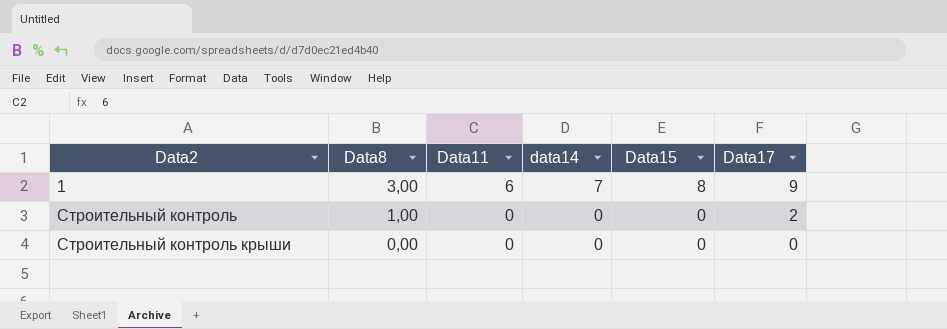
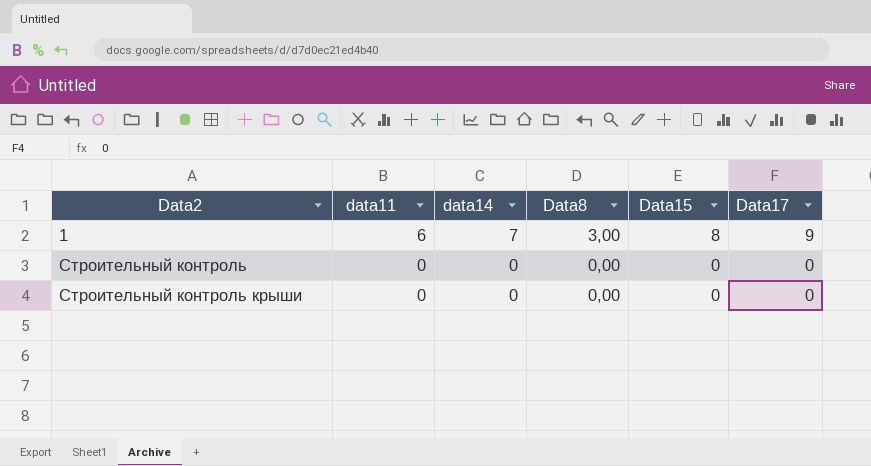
column name: Data11 -> data11
column Data8 | position: 2 -> 4
Строительный контроль | Data8: 1,00 -> 0,00
Строительный контроль | Data17: 2 -> 0

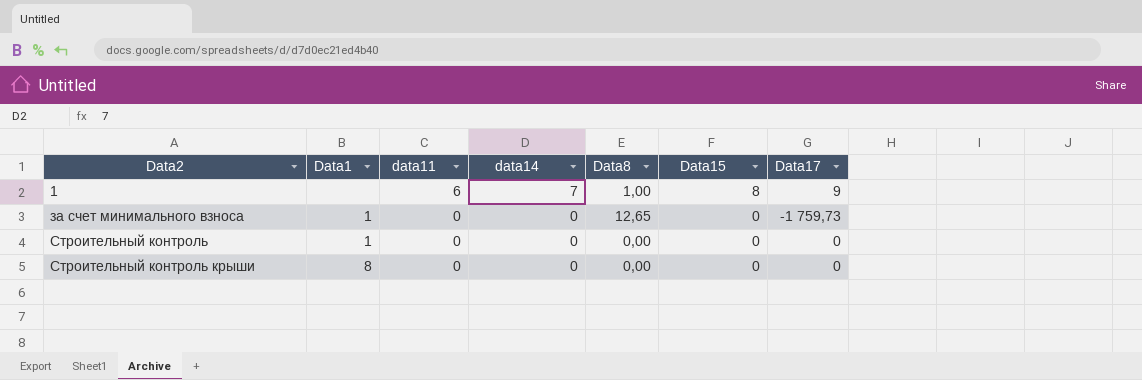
column Data1 | position: none -> 2
1 | Data8: 3,00 -> 1,00
row за счет минимального взноса: none -> 1 | 0 | 0 | 12,65 | 0 | -1 759,73

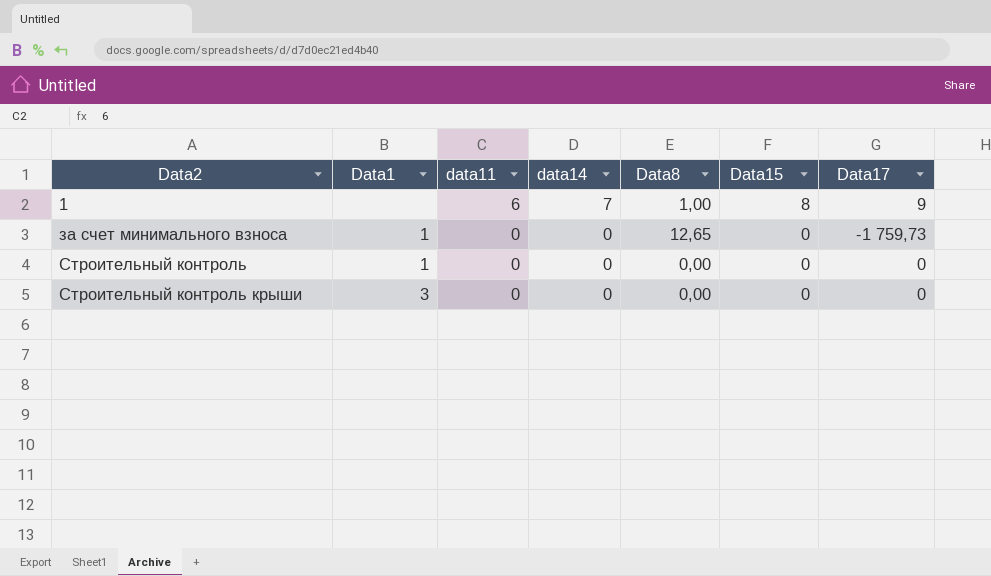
Строительный контроль крыши | Data1: 8 -> 3

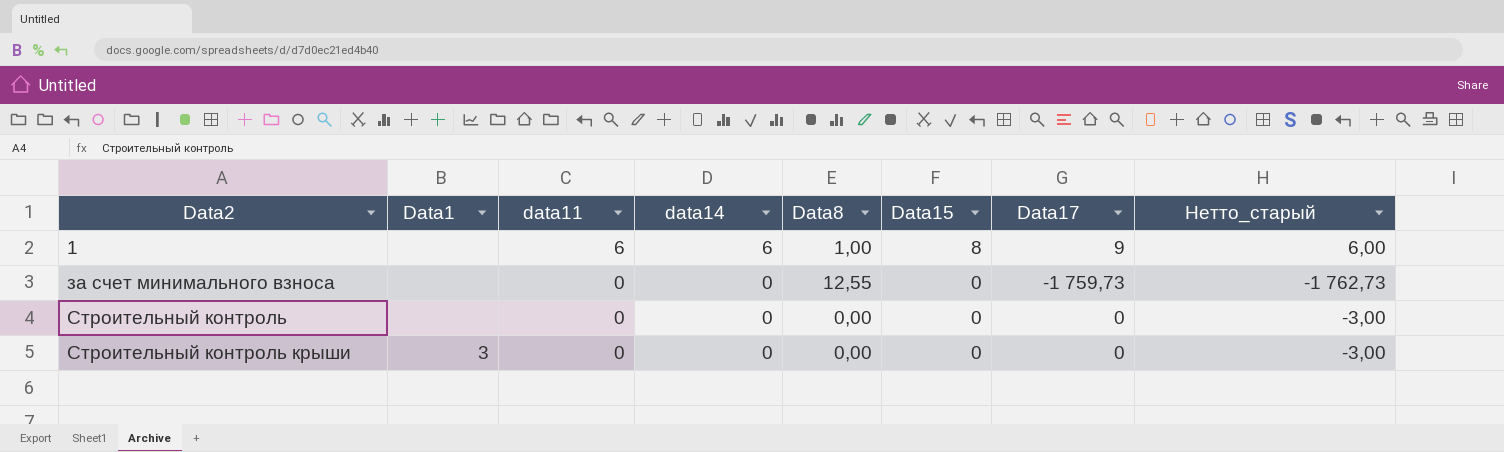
column Нетто_старый | formula: none -> [Data17] - 3
1 | data14: 7 -> 6
за счет минимального взноса | Data1: 1 -> none
за счет минимального взноса | Data8: 12,65 -> 12,55
Строительный контроль | Data1: 1 -> none

